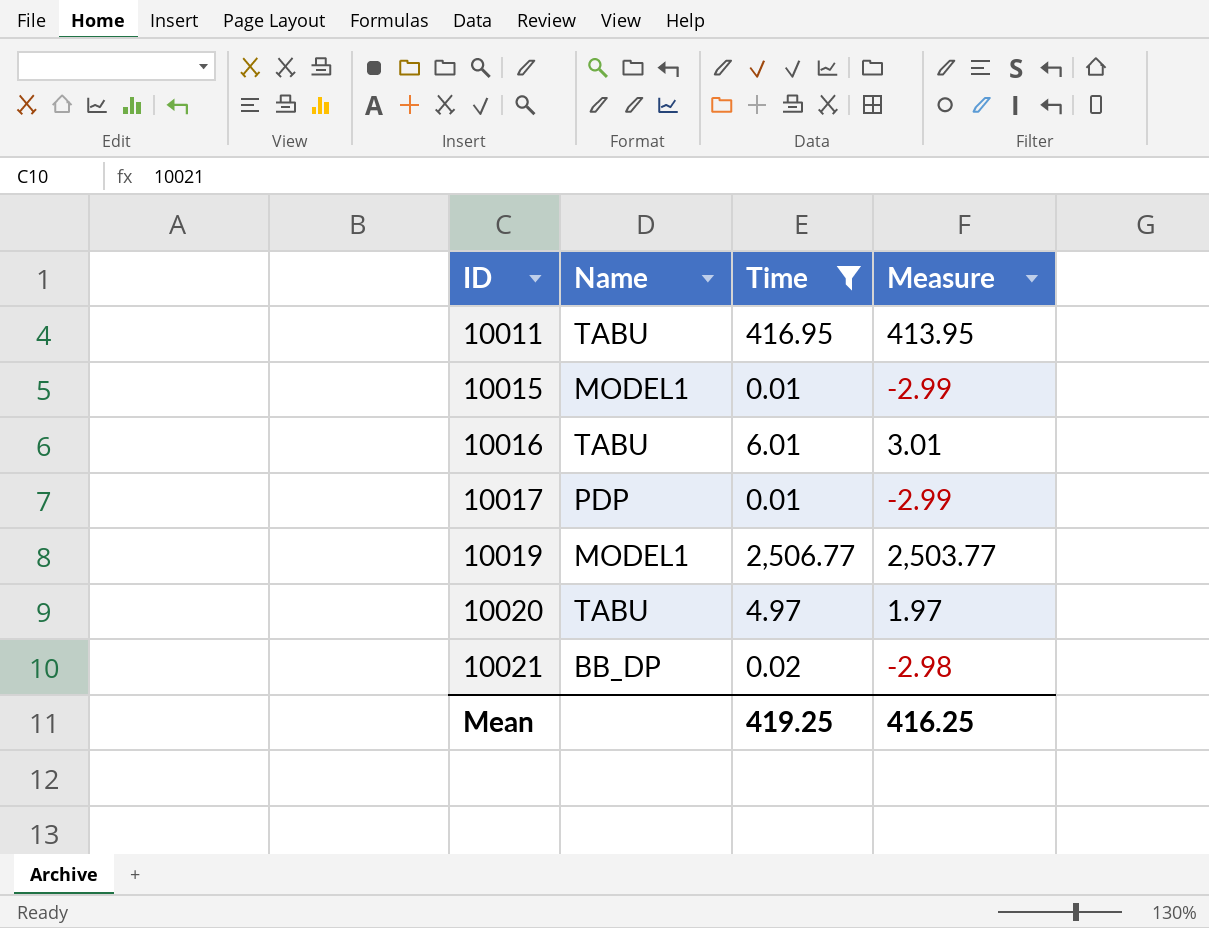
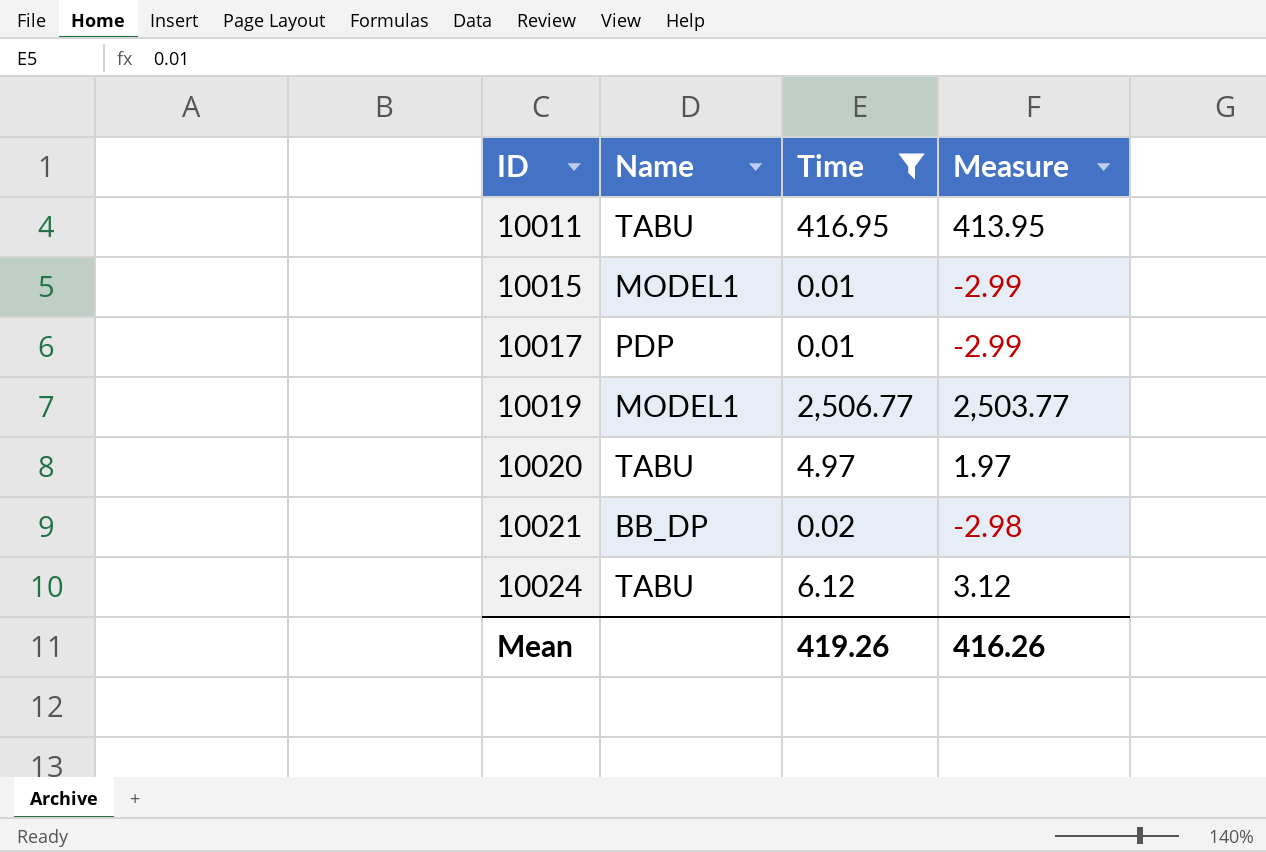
row 10016: TABU | 6.01 | 3.01 -> none
row 10024: none -> TABU | 6.12 | 3.12
Mean | Time: 419.25 -> 419.26
Mean | Measure: 416.25 -> 416.26

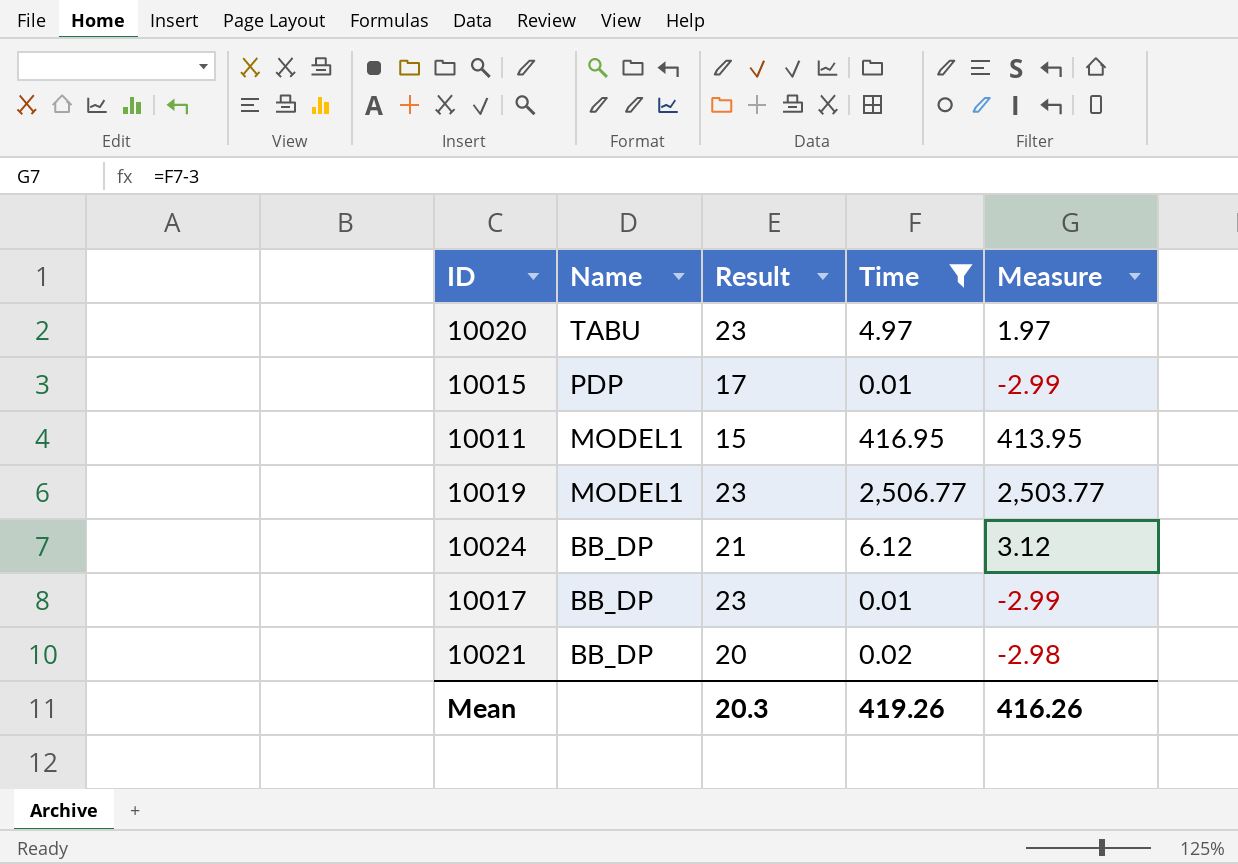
row order: ID ascending -> Name descending
column Result | position: none -> 3
10015 | Name: MODEL1 -> PDP
10011 | Name: TABU -> MODEL1
10024 | Name: TABU -> BB_DP
10017 | Name: PDP -> BB_DP

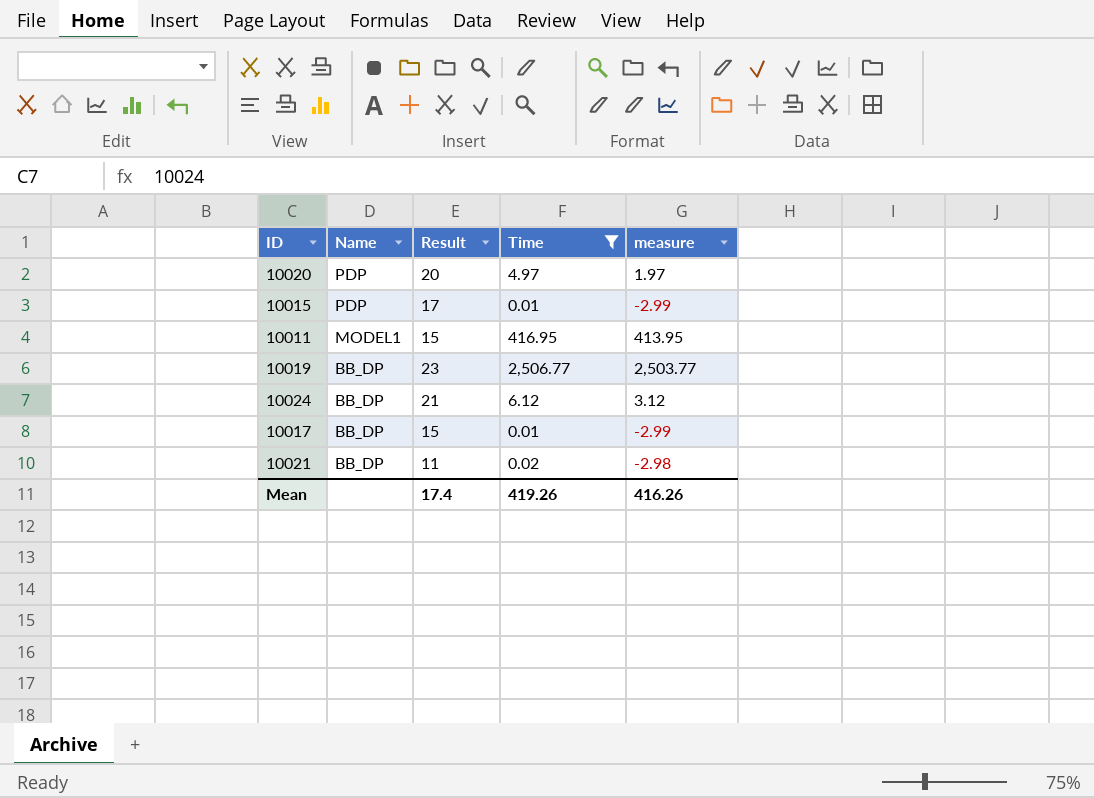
column name: Measure -> measure
10020 | Name: TABU -> PDP
10020 | Result: 23 -> 20
10019 | Name: MODEL1 -> BB_DP
10017 | Result: 23 -> 15
10021 | Result: 20 -> 11
Mean | Result: 20.3 -> 17.4

